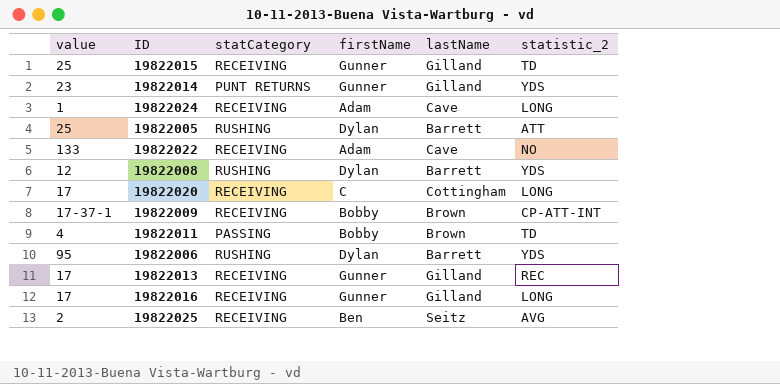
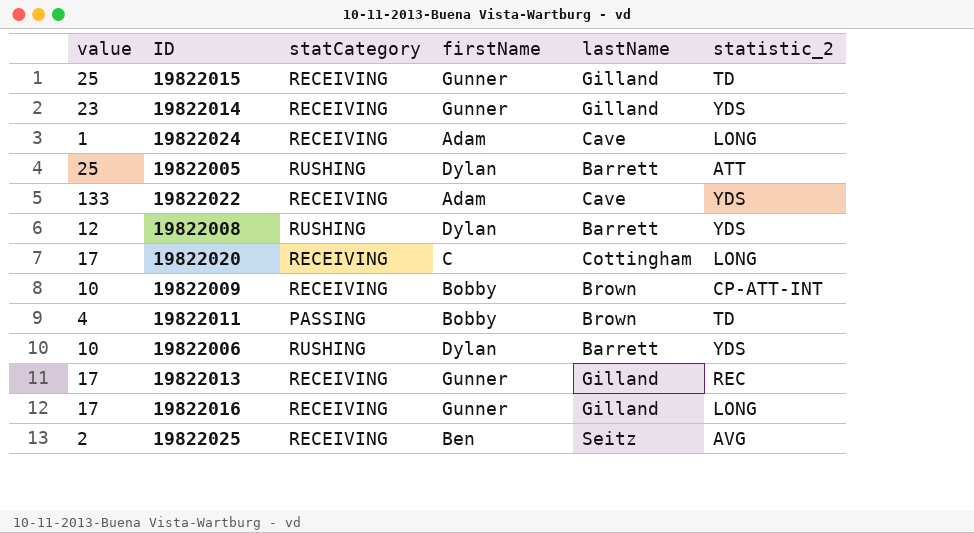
19822014 | statCategory: PUNT RETURNS -> RECEIVING
19822022 | statistic_2: NO -> YDS
19822009 | value: 17-37-1 -> 10
19822006 | value: 95 -> 10

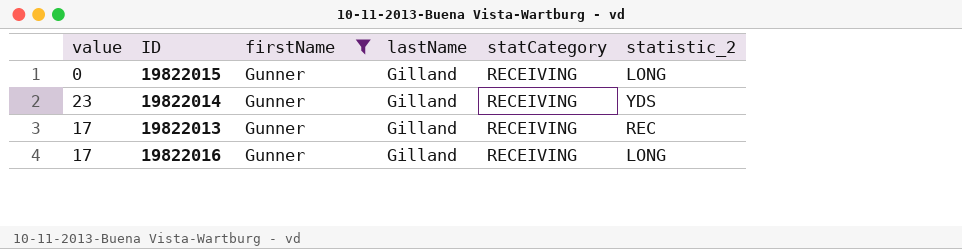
filter: none -> firstName = Gunner
column statCategory | position: 3 -> 5
19822015 | value: 25 -> 0
19822015 | statistic_2: TD -> LONG

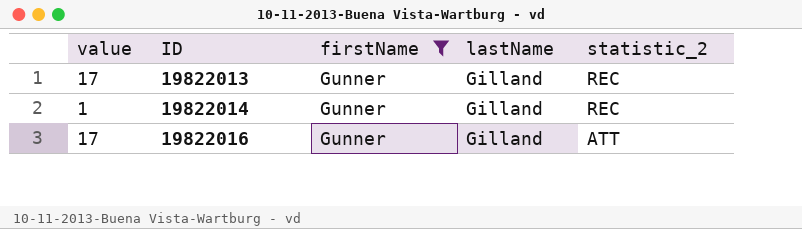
row order: none -> ID ascending
column statCategory | position: 5 -> none
row 19822015: 0 | Gunner | Gilland | RECEIVING | LONG -> none
19822014 | value: 23 -> 1
19822014 | statistic_2: YDS -> REC
19822016 | statistic_2: LONG -> ATT

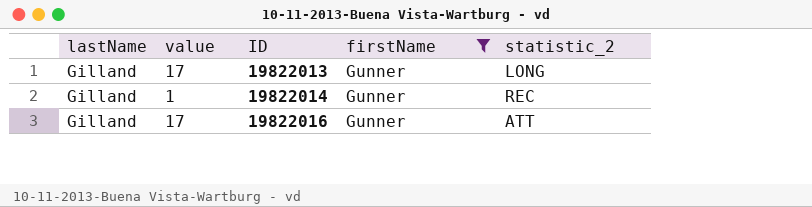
column lastName | position: 4 -> 1
19822013 | statistic_2: REC -> LONG

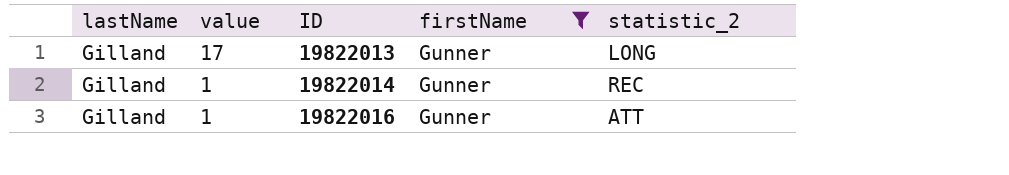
19822016 | value: 17 -> 1

